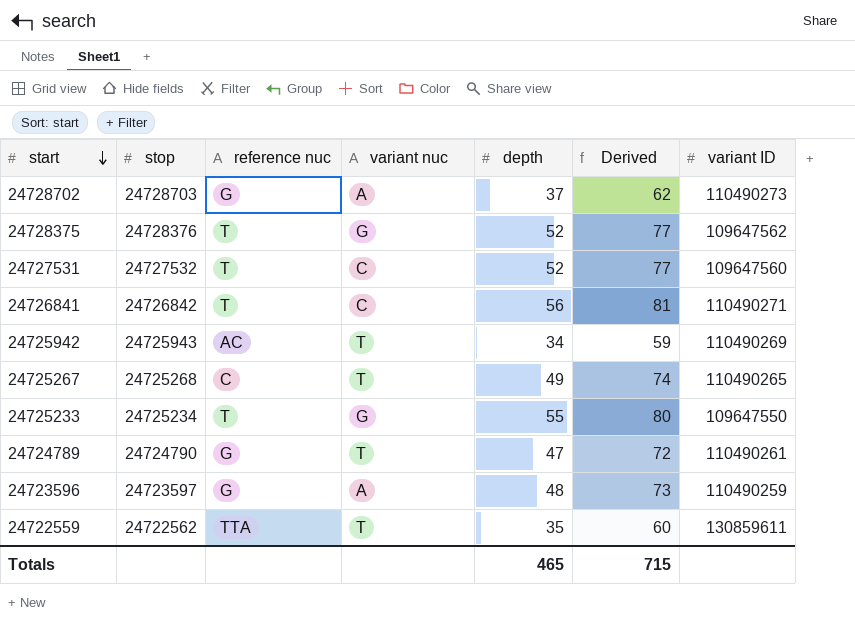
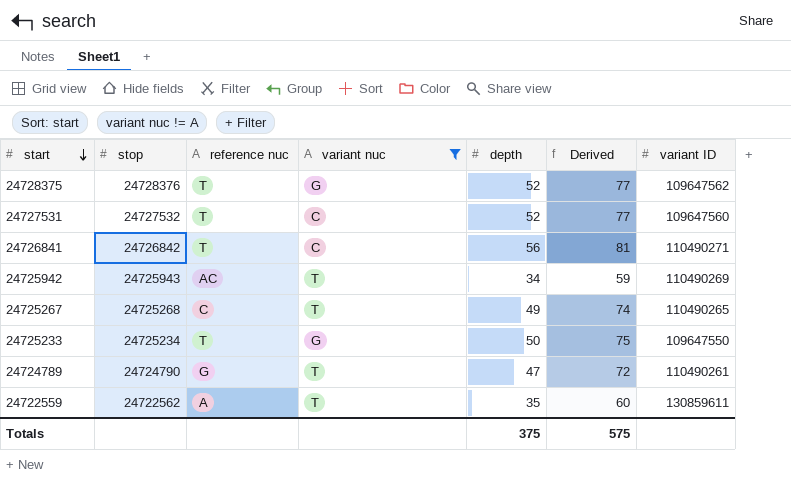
filter: none -> variant nuc != A
24725233 | depth: 55 -> 50
24725233 | Derived: 80 -> 75
24722559 | reference nuc: TTA -> A
Totals | depth: 465 -> 375
Totals | Derived: 715 -> 575

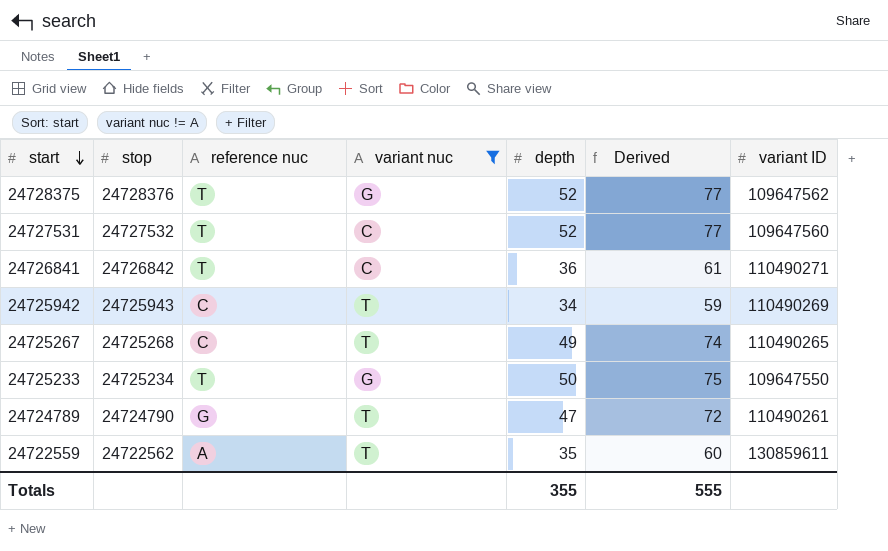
24726841 | depth: 56 -> 36
24726841 | Derived: 81 -> 61
24725942 | reference nuc: AC -> C
Totals | depth: 375 -> 355
Totals | Derived: 575 -> 555

